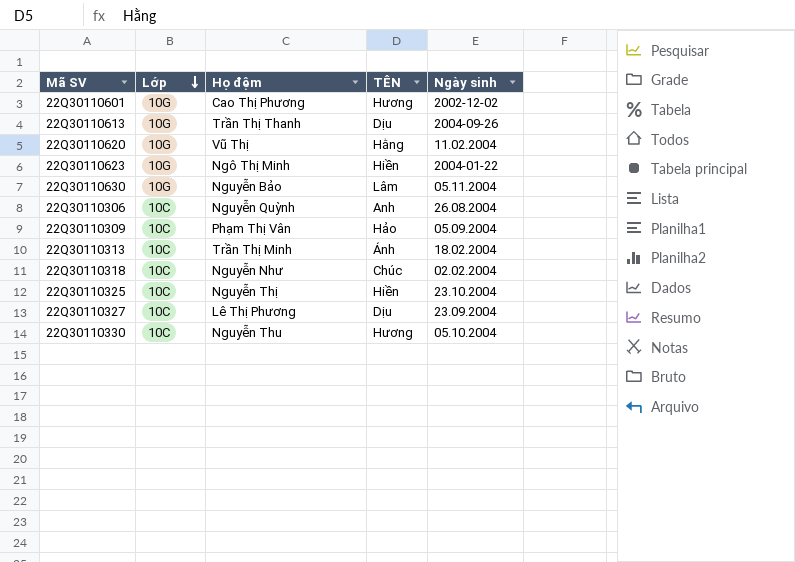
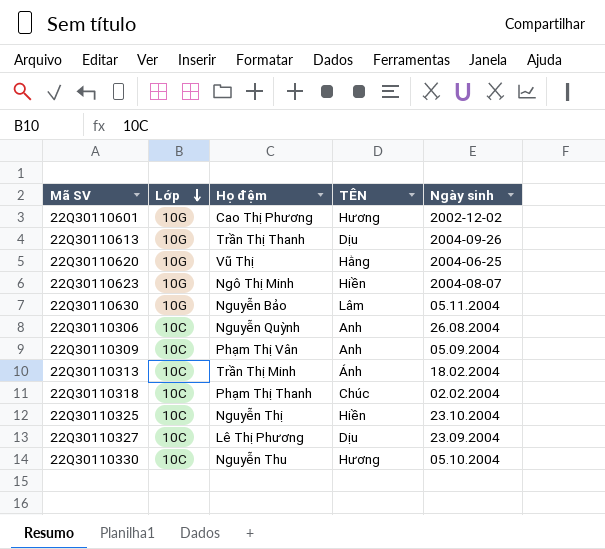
22Q30110620 | Ngày sinh: 11.02.2004 -> 2004-06-25
22Q30110623 | Ngày sinh: 2004-01-22 -> 2004-08-07
22Q30110309 | TÊN: Hảo -> Anh
22Q30110318 | Họ đệm: Nguyễn Như -> Phạm Thị Thanh

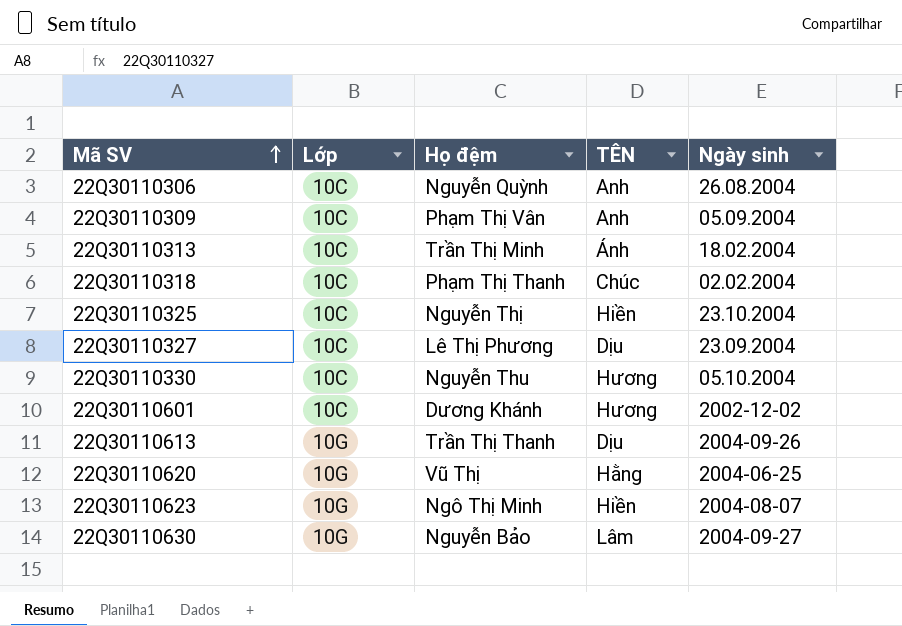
row order: Lớp descending -> Mã SV ascending
22Q30110601 | Lớp: 10G -> 10C
22Q30110601 | Họ đệm: Cao Thị Phương -> Dương Khánh
22Q30110630 | Ngày sinh: 05.11.2004 -> 2004-09-27

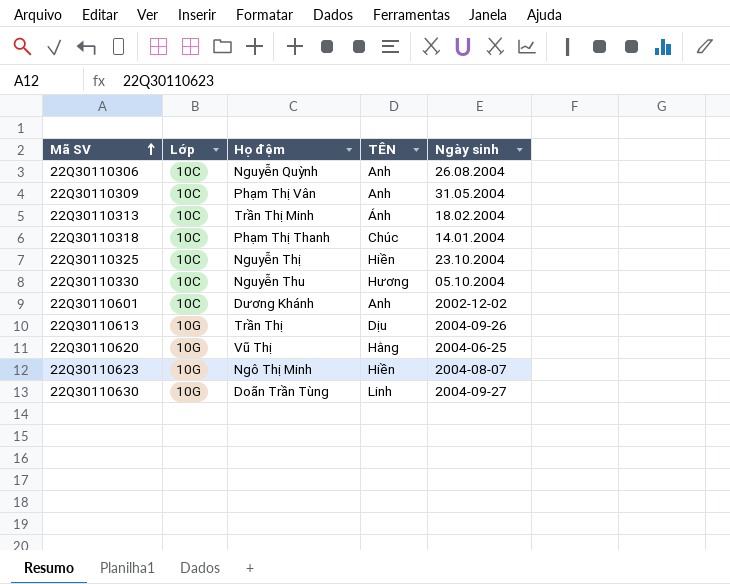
row 22Q30110327: 10C | Lê Thị Phương | Dịu | 23.09.2004 -> none
22Q30110309 | Ngày sinh: 05.09.2004 -> 31.05.2004
22Q30110318 | Ngày sinh: 02.02.2004 -> 14.01.2004
22Q30110601 | TÊN: Hương -> Anh
22Q30110613 | Họ đệm: Trần Thị Thanh -> Trần Thị
22Q30110630 | Họ đệm: Nguyễn Bảo -> Doãn Trần Tùng
22Q30110630 | TÊN: Lâm -> Linh

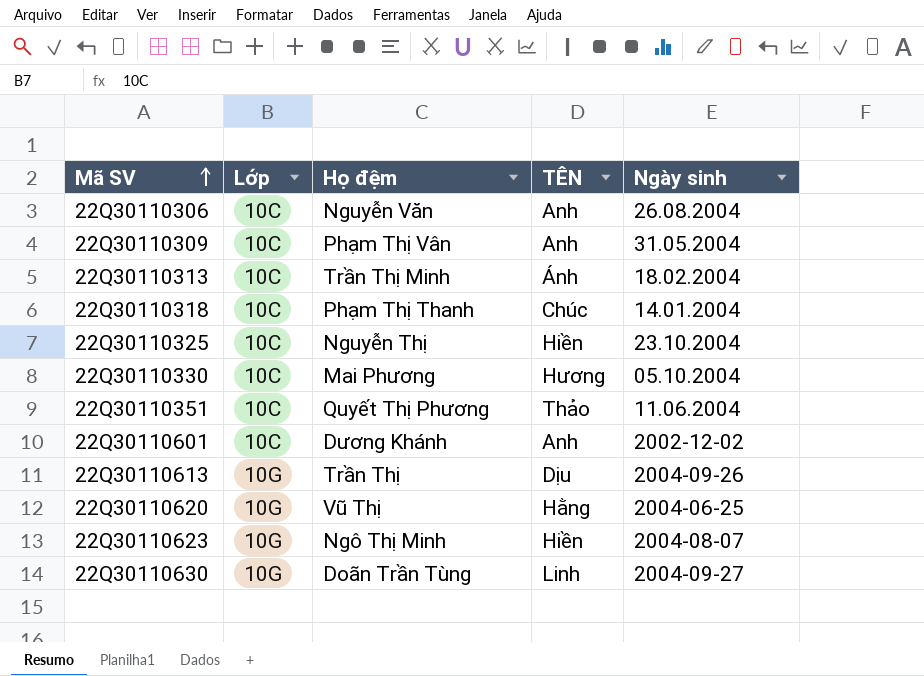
22Q30110306 | Họ đệm: Nguyễn Quỳnh -> Nguyễn Văn
22Q30110330 | Họ đệm: Nguyễn Thu -> Mai Phương
row 22Q30110351: none -> 10C | Quyết Thị Phương | Thảo | 11.06.2004

